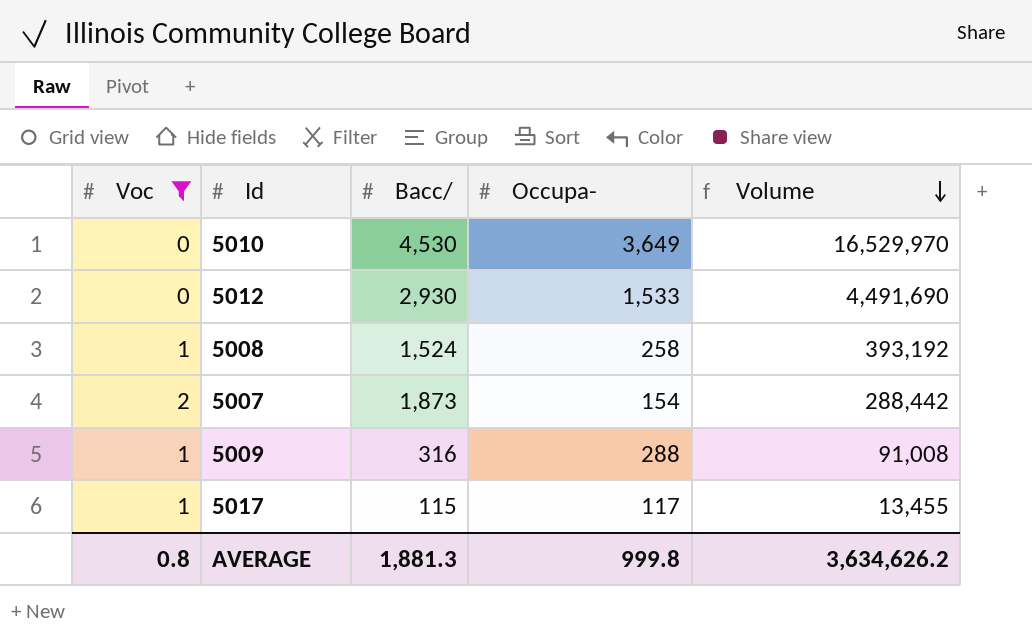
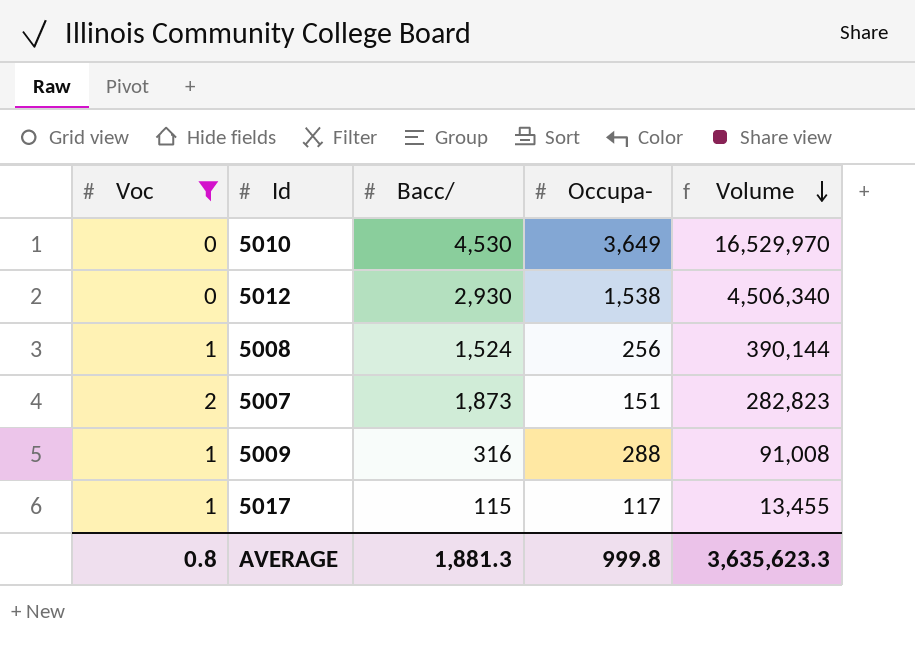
5012 | Occupa-: 1,533 -> 1,538
5012 | Volume: 4,491,690 -> 4,506,340
5008 | Occupa-: 258 -> 256
5008 | Volume: 393,192 -> 390,144
5007 | Occupa-: 154 -> 151
5007 | Volume: 288,442 -> 282,823
AVERAGE | Volume: 3,634,626.2 -> 3,635,623.3

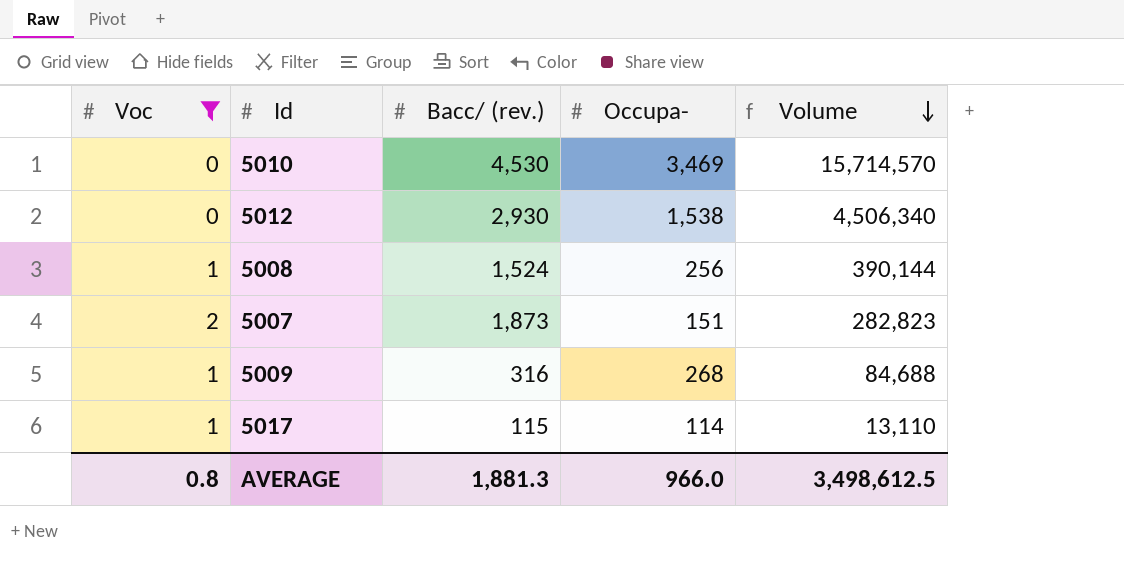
column name: Bacc/ -> Bacc/ (rev.)
5010 | Occupa-: 3,649 -> 3,469
5010 | Volume: 16,529,970 -> 15,714,570
5009 | Occupa-: 288 -> 268
5009 | Volume: 91,008 -> 84,688
5017 | Occupa-: 117 -> 114
5017 | Volume: 13,455 -> 13,110
AVERAGE | Occupa-: 999.8 -> 966.0
AVERAGE | Volume: 3,635,623.3 -> 3,498,612.5

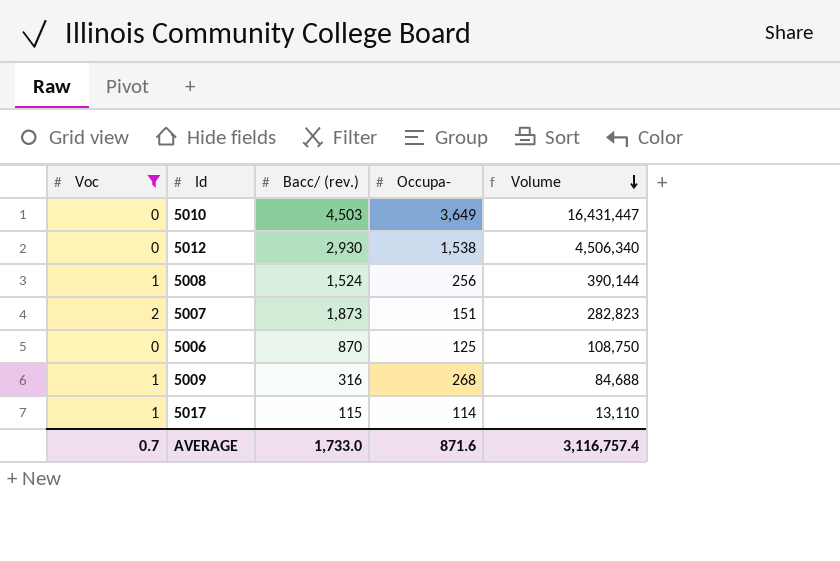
5010 | Bacc/ (rev.): 4,530 -> 4,503
5010 | Occupa-: 3,469 -> 3,649
5010 | Volume: 15,714,570 -> 16,431,447
row 5006: none -> 0 | 870 | 125 | 108,750
AVERAGE | Voc: 0.8 -> 0.7
AVERAGE | Bacc/ (rev.): 1,881.3 -> 1,733.0
AVERAGE | Occupa-: 966.0 -> 871.6
AVERAGE | Volume: 3,498,612.5 -> 3,116,757.4

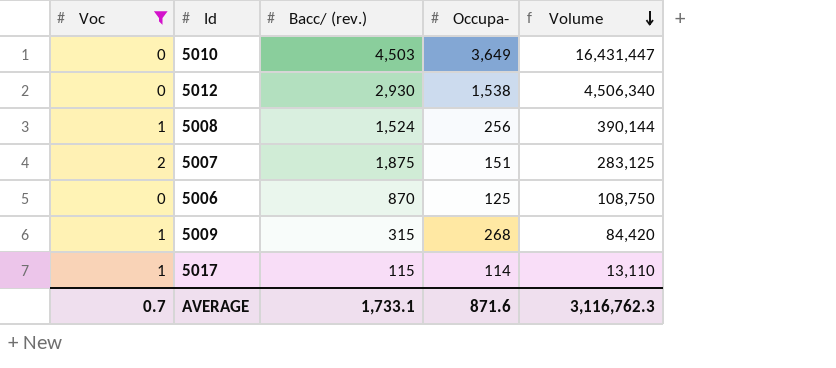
5007 | Bacc/ (rev.): 1,873 -> 1,875
5007 | Volume: 282,823 -> 283,125
5009 | Bacc/ (rev.): 316 -> 315
5009 | Volume: 84,688 -> 84,420
AVERAGE | Bacc/ (rev.): 1,733.0 -> 1,733.1
AVERAGE | Volume: 3,116,757.4 -> 3,116,762.3

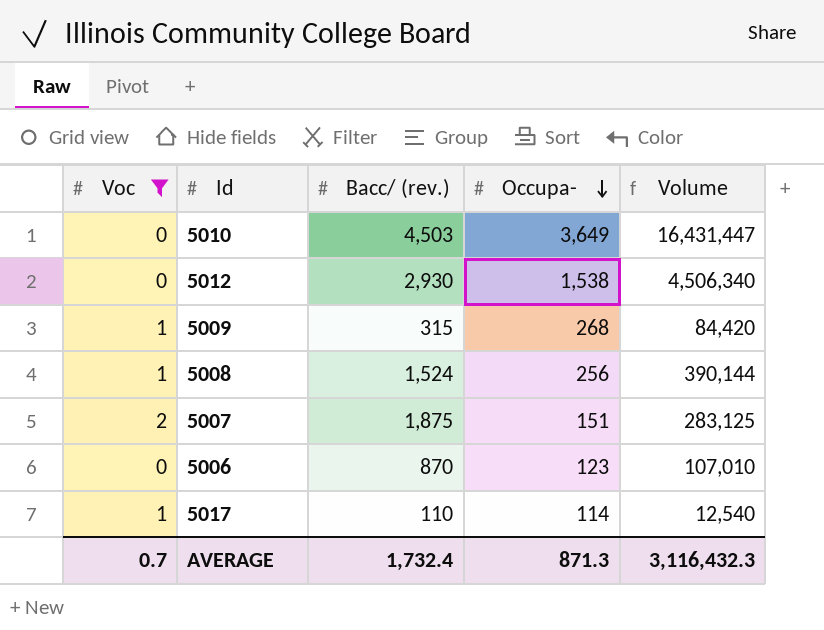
row order: Volume descending -> Occupa- descending
5006 | Occupa-: 125 -> 123
5006 | Volume: 108,750 -> 107,010
5017 | Bacc/ (rev.): 115 -> 110
5017 | Volume: 13,110 -> 12,540
AVERAGE | Bacc/ (rev.): 1,733.1 -> 1,732.4
AVERAGE | Occupa-: 871.6 -> 871.3
AVERAGE | Volume: 3,116,762.3 -> 3,116,432.3

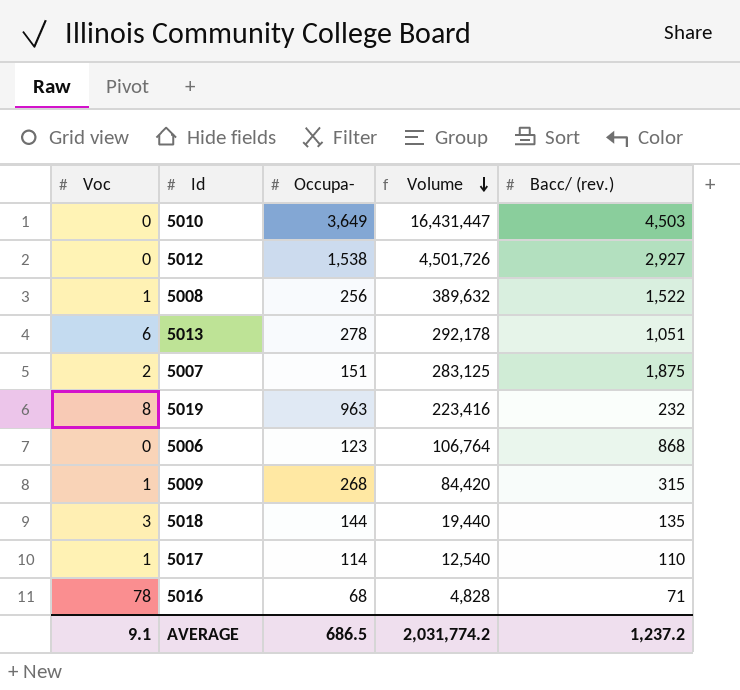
filter: Voc <= 2 -> none
row order: Occupa- descending -> Volume descending
column Bacc/ (rev.) | position: 3 -> 5
5012 | Volume: 4,506,340 -> 4,501,726
5012 | Bacc/ (rev.): 2,930 -> 2,927
5008 | Volume: 390,144 -> 389,632
5008 | Bacc/ (rev.): 1,524 -> 1,522
5006 | Volume: 107,010 -> 106,764
5006 | Bacc/ (rev.): 870 -> 868
AVERAGE | Voc: 0.7 -> 9.1
AVERAGE | Occupa-: 871.3 -> 686.5
AVERAGE | Volume: 3,116,432.3 -> 2,031,774.2
AVERAGE | Bacc/ (rev.): 1,732.4 -> 1,237.2

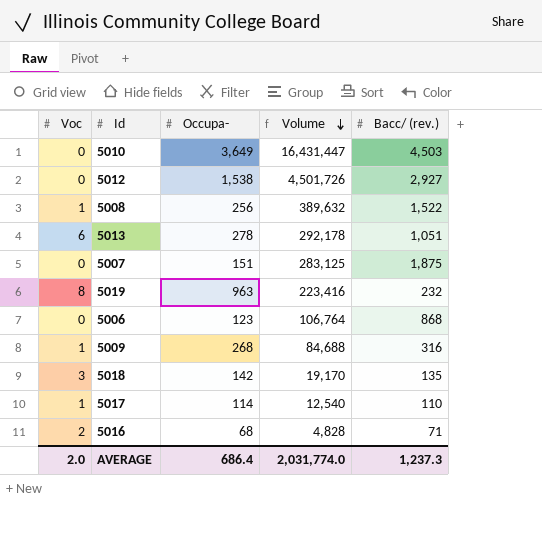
5007 | Voc: 2 -> 0
5009 | Volume: 84,420 -> 84,688
5009 | Bacc/ (rev.): 315 -> 316
5018 | Occupa-: 144 -> 142
5018 | Volume: 19,440 -> 19,170
5016 | Voc: 78 -> 2
AVERAGE | Voc: 9.1 -> 2.0
AVERAGE | Occupa-: 686.5 -> 686.4
AVERAGE | Volume: 2,031,774.2 -> 2,031,774.0
AVERAGE | Bacc/ (rev.): 1,237.2 -> 1,237.3

